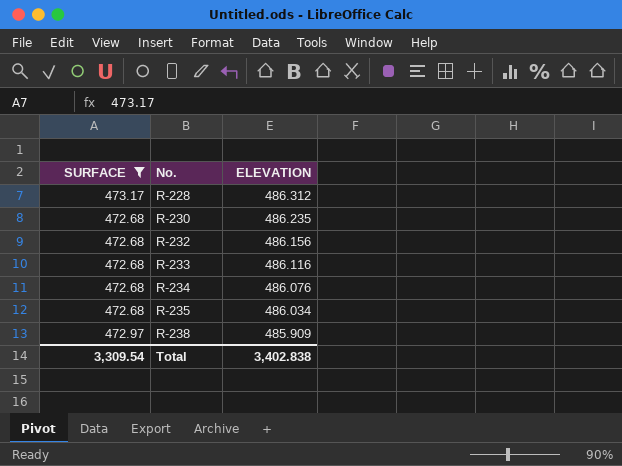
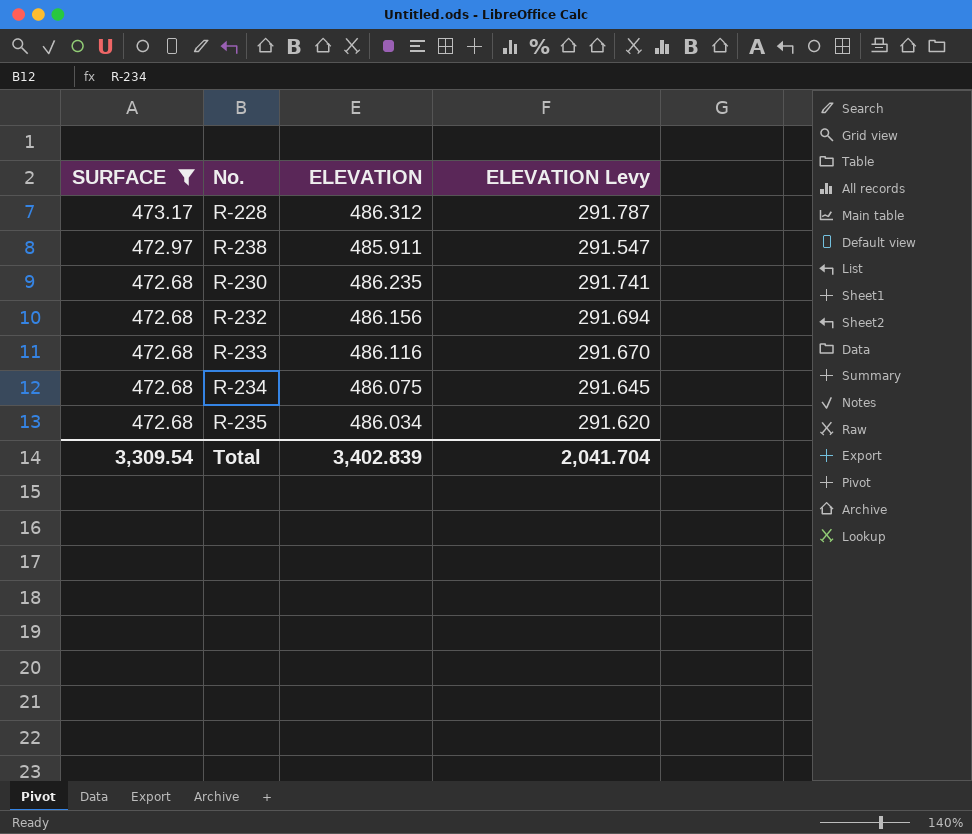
row order: No. ascending -> SURFACE descending
column ELEVATION Levy | formula: none -> [ELEVATION] * 0.6
R-238 | ELEVATION: 485.909 -> 485.911
R-234 | ELEVATION: 486.076 -> 486.075
Total | ELEVATION: 3,402.838 -> 3,402.839

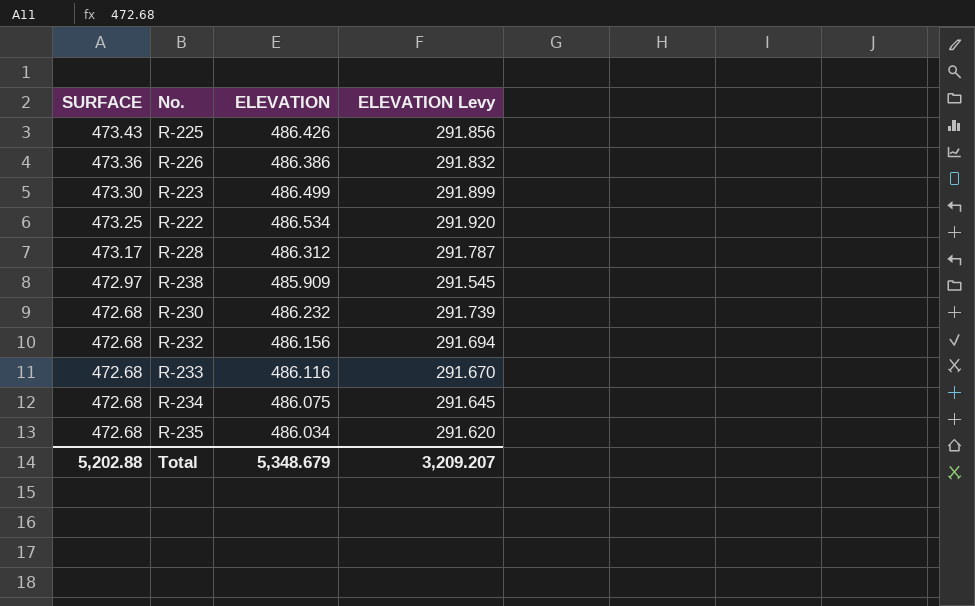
filter: SURFACE <= 473.17 -> none
R-238 | ELEVATION: 485.911 -> 485.909
R-238 | ELEVATION Levy: 291.547 -> 291.545
R-230 | ELEVATION: 486.235 -> 486.232
R-230 | ELEVATION Levy: 291.741 -> 291.739
Total | SURFACE: 3,309.54 -> 5,202.88
Total | ELEVATION: 3,402.839 -> 5,348.679
Total | ELEVATION Levy: 2,041.704 -> 3,209.207

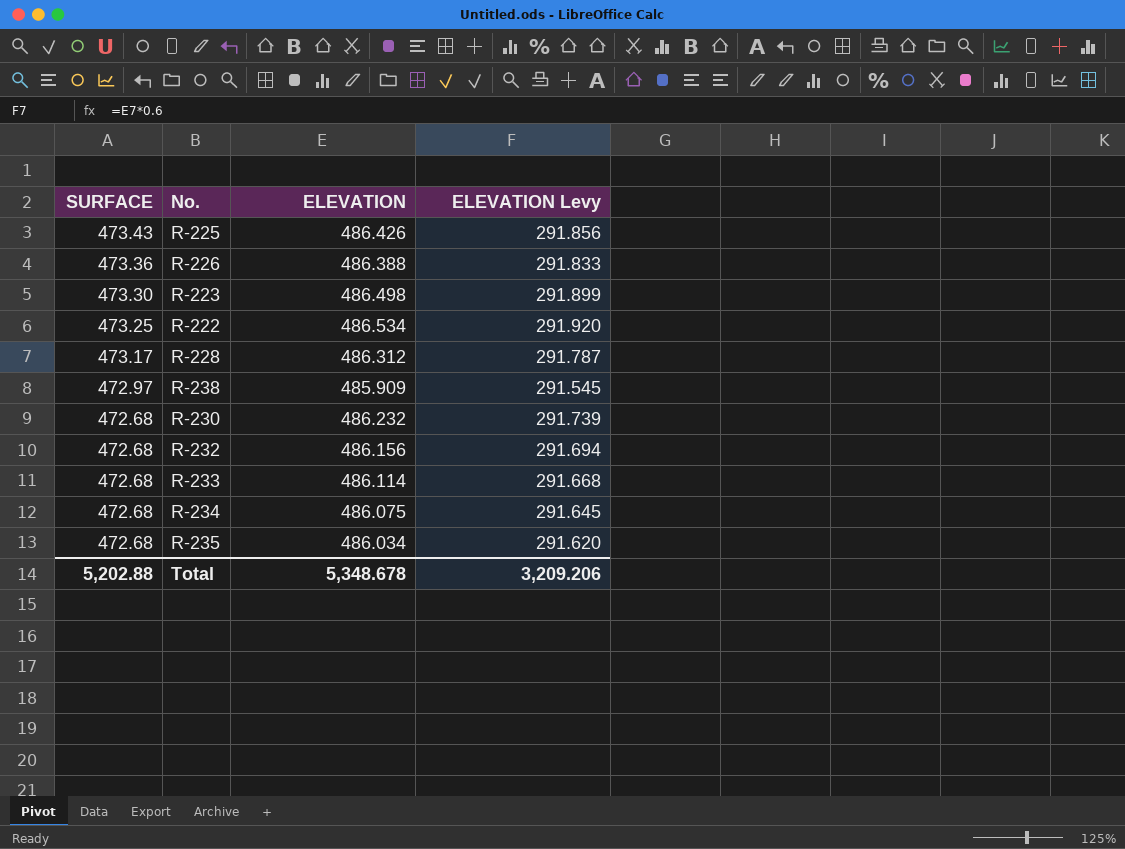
R-226 | ELEVATION: 486.386 -> 486.388
R-226 | ELEVATION Levy: 291.832 -> 291.833
R-223 | ELEVATION: 486.499 -> 486.498
R-233 | ELEVATION: 486.116 -> 486.114
R-233 | ELEVATION Levy: 291.670 -> 291.668
Total | ELEVATION: 5,348.679 -> 5,348.678
Total | ELEVATION Levy: 3,209.207 -> 3,209.206

